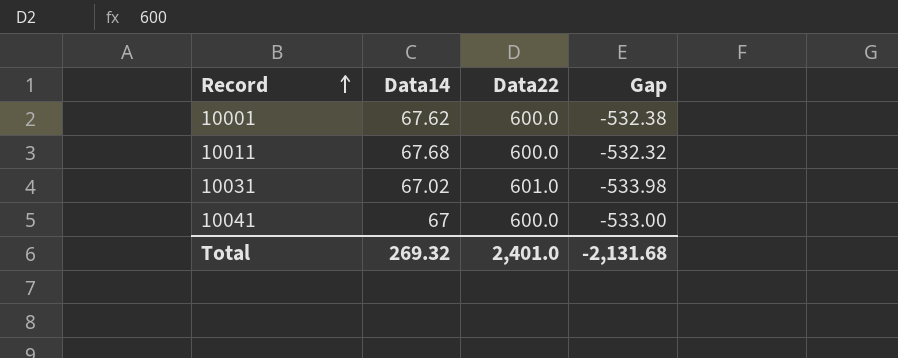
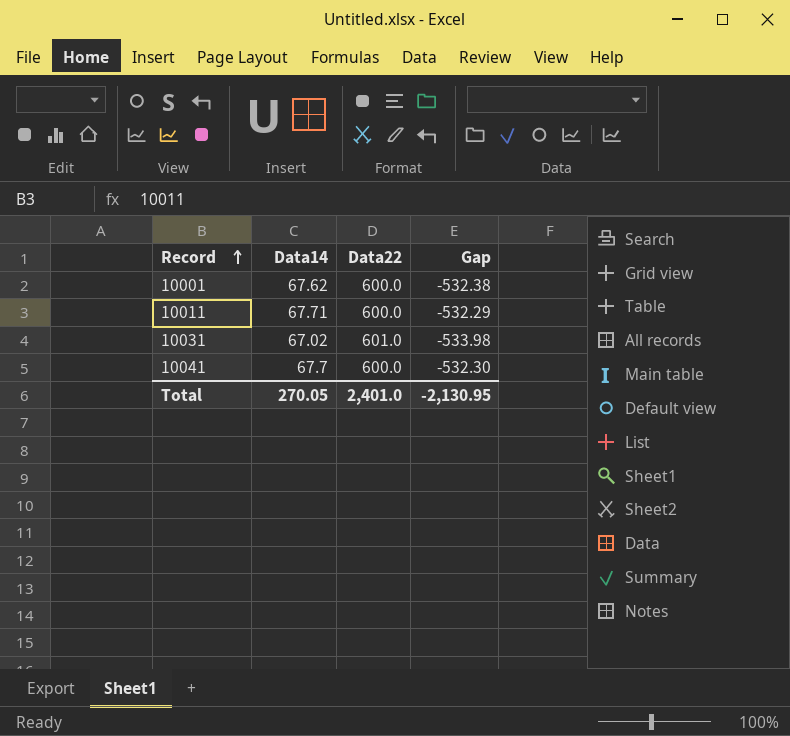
10011 | Data14: 67.68 -> 67.71
10011 | Gap: -532.32 -> -532.29
10041 | Data14: 67 -> 67.7
10041 | Gap: -533.00 -> -532.30
Total | Data14: 269.32 -> 270.05
Total | Gap: -2,131.68 -> -2,130.95

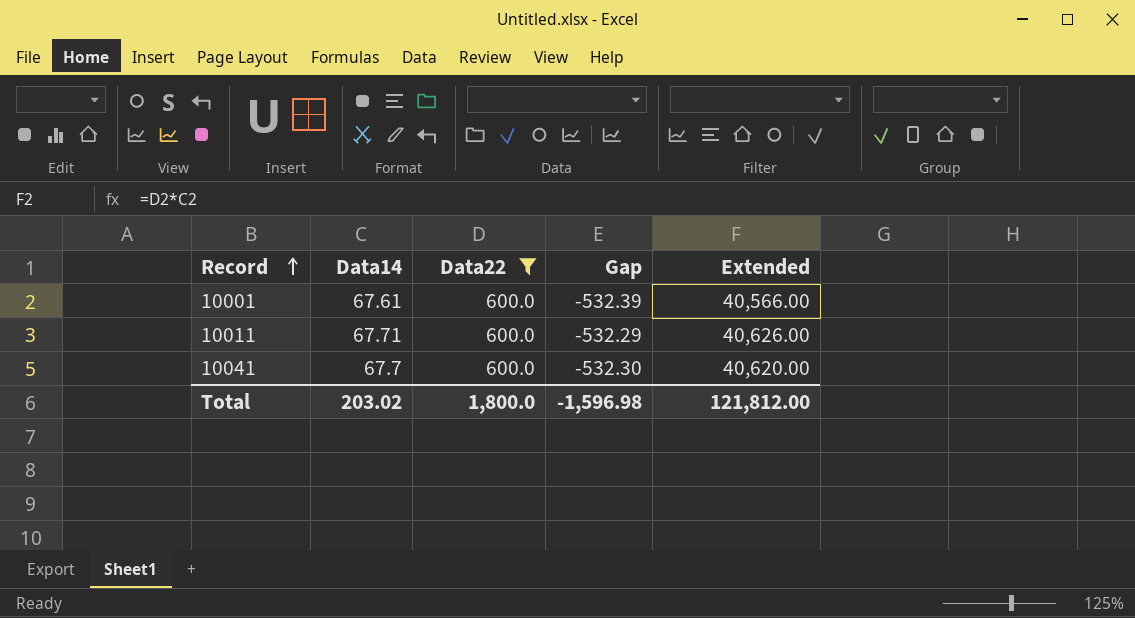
filter: none -> Data22 = 600.0
column Extended | formula: none -> [Data14] * [Data22]
10001 | Data14: 67.62 -> 67.61
10001 | Gap: -532.38 -> -532.39
Total | Data14: 270.05 -> 203.02
Total | Data22: 2,401.0 -> 1,800.0
Total | Gap: -2,130.95 -> -1,596.98

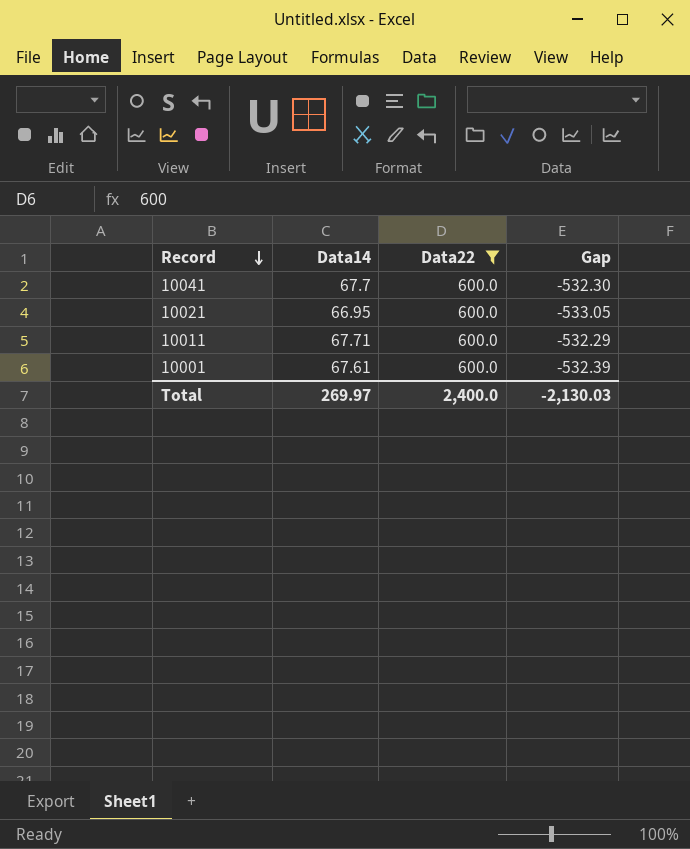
row order: Record ascending -> Record descending
column Extended | formula: [Data14] * [Data22] -> none
row 10021: none -> 66.95 | 600.0 | -533.05
Total | Data14: 203.02 -> 269.97
Total | Data22: 1,800.0 -> 2,400.0
Total | Gap: -1,596.98 -> -2,130.03

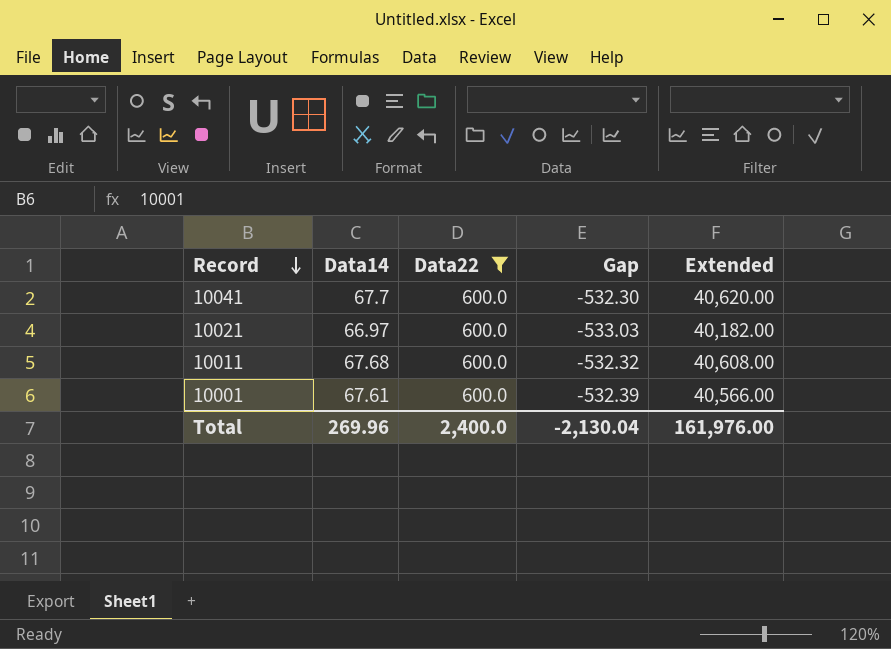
column Extended | formula: none -> [Data14] * [Data22]
10021 | Data14: 66.95 -> 66.97
10021 | Gap: -533.05 -> -533.03
10011 | Data14: 67.71 -> 67.68
10011 | Gap: -532.29 -> -532.32
Total | Data14: 269.97 -> 269.96
Total | Gap: -2,130.03 -> -2,130.04

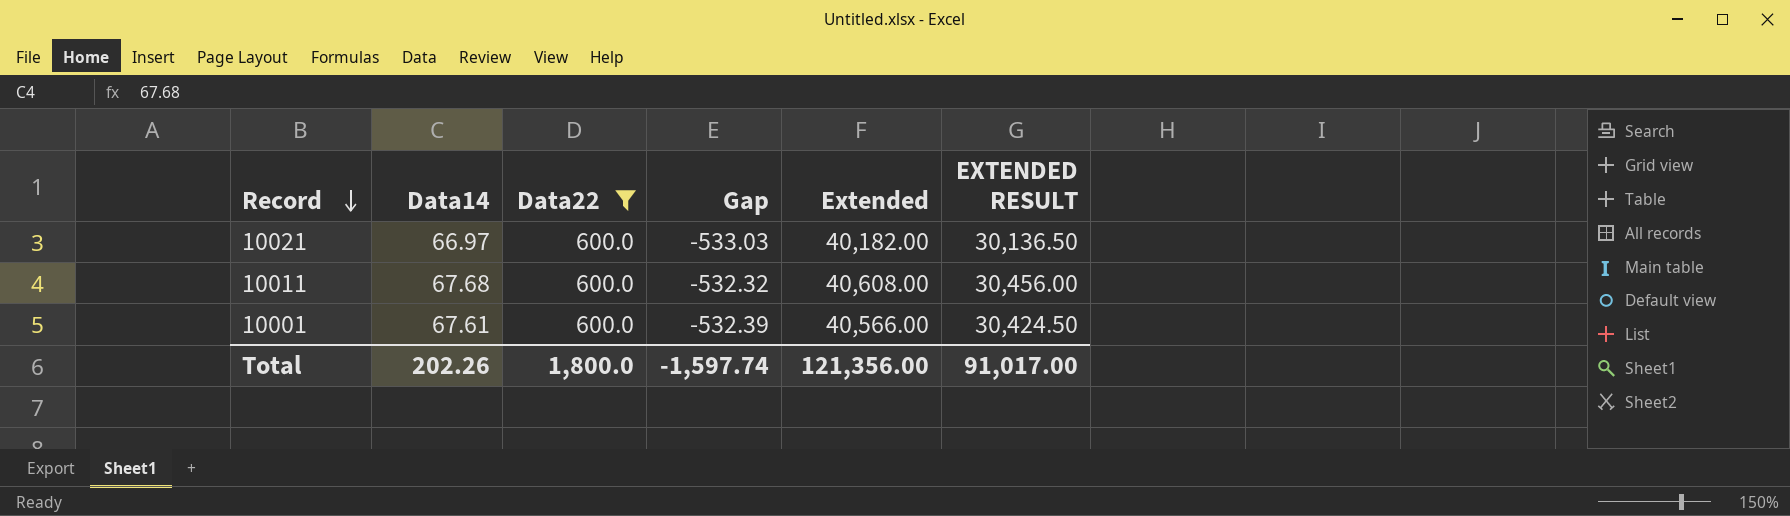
column EXTENDED RESULT | formula: none -> [Extended] * 0.75
row 10041: 67.7 | 600.0 | -532.30 | 40,620.00 -> none
Total | Data14: 269.96 -> 202.26
Total | Data22: 2,400.0 -> 1,800.0
Total | Gap: -2,130.04 -> -1,597.74
Total | Extended: 161,976.00 -> 121,356.00

